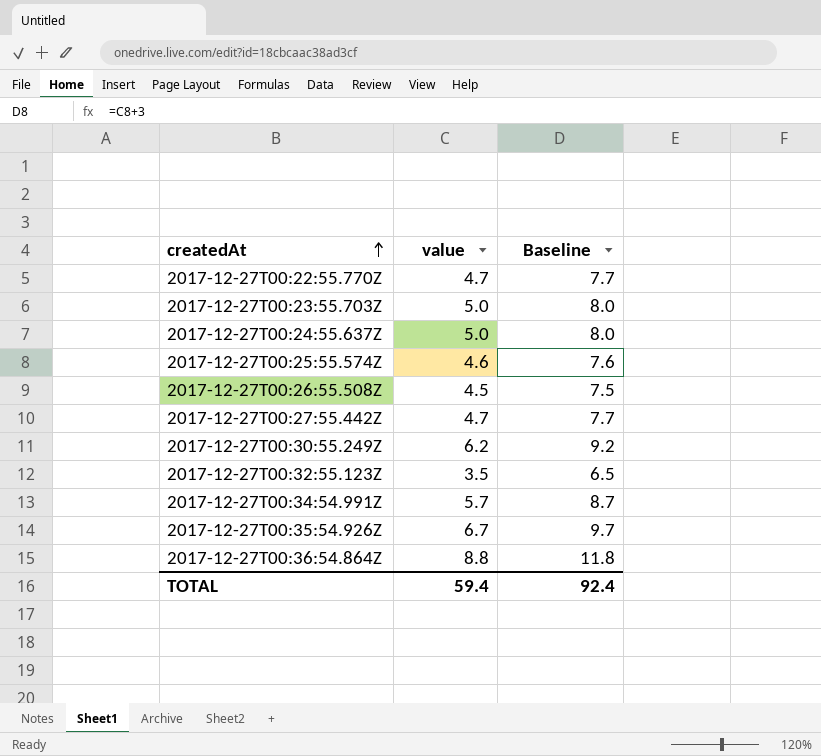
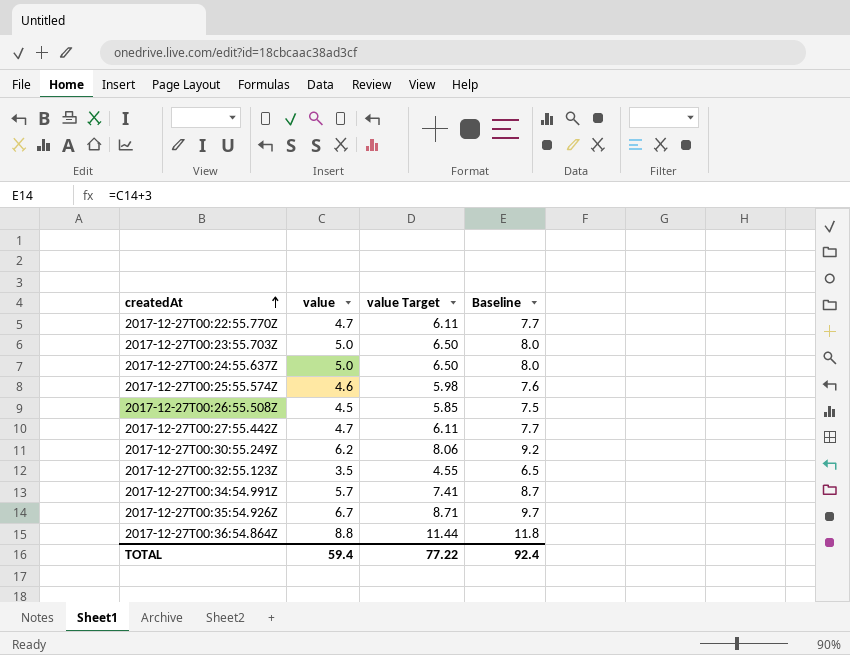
column value Target | formula: none -> [value] * 1.3

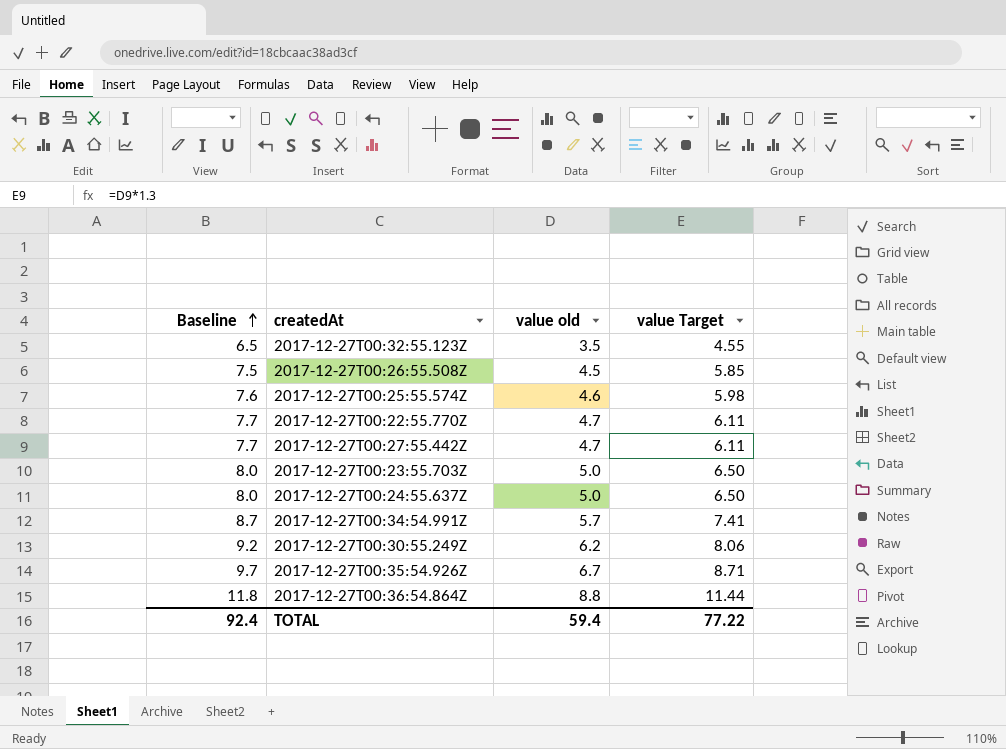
row order: createdAt ascending -> Baseline ascending
column Baseline | position: 4 -> 1
column name: value -> value old

